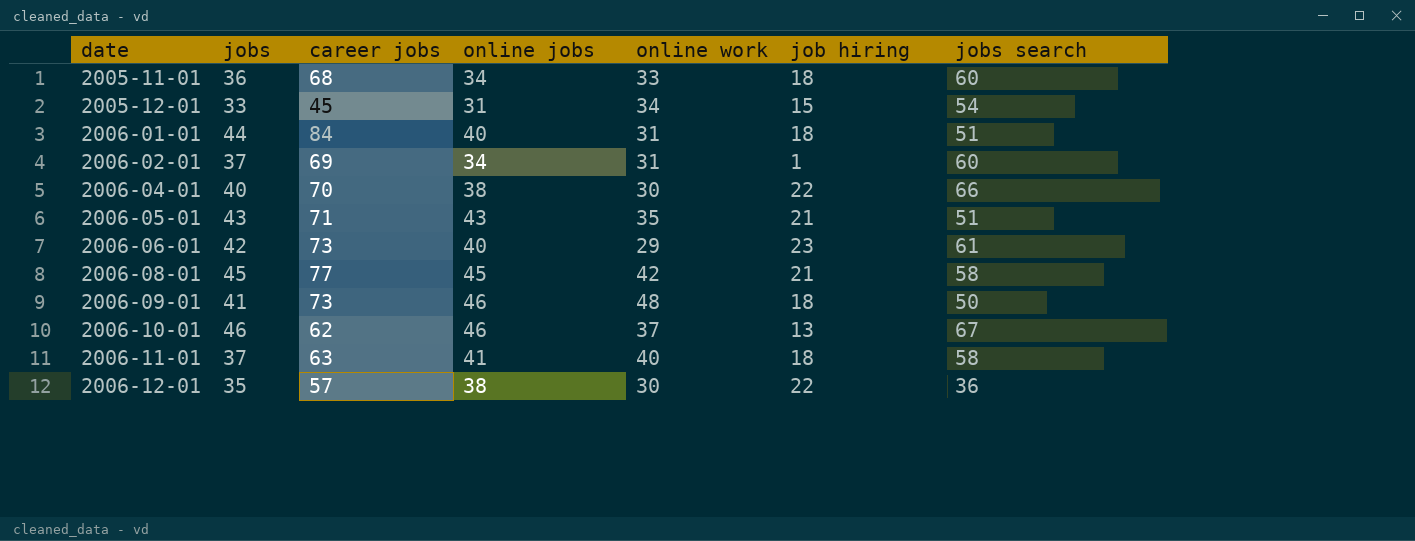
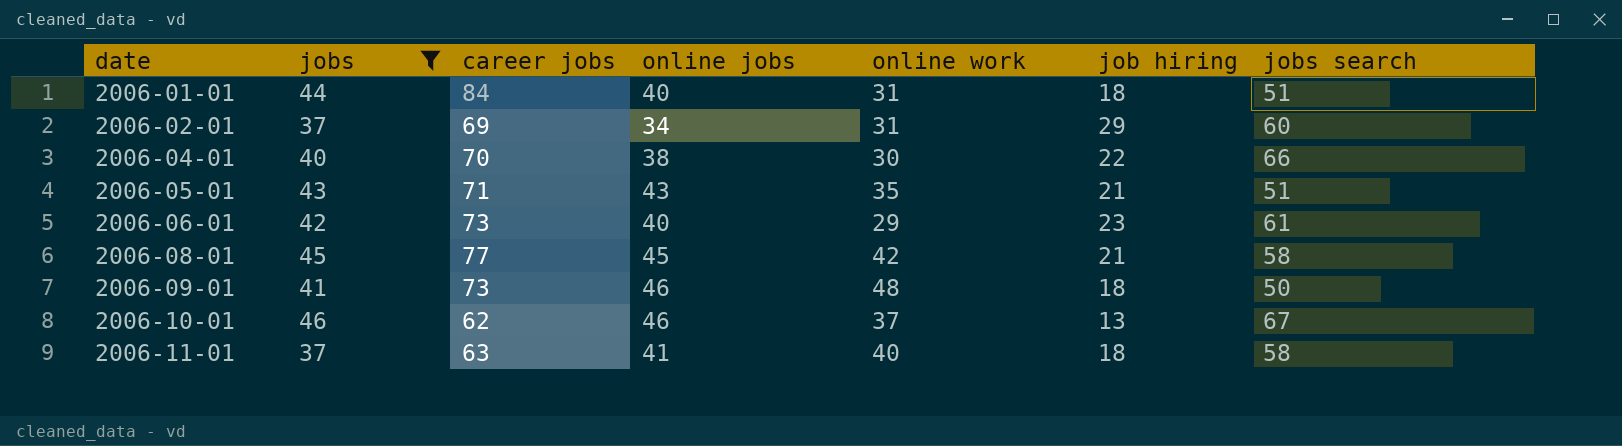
filter: none -> jobs >= 37
2006-02-01 | job hiring: 1 -> 29

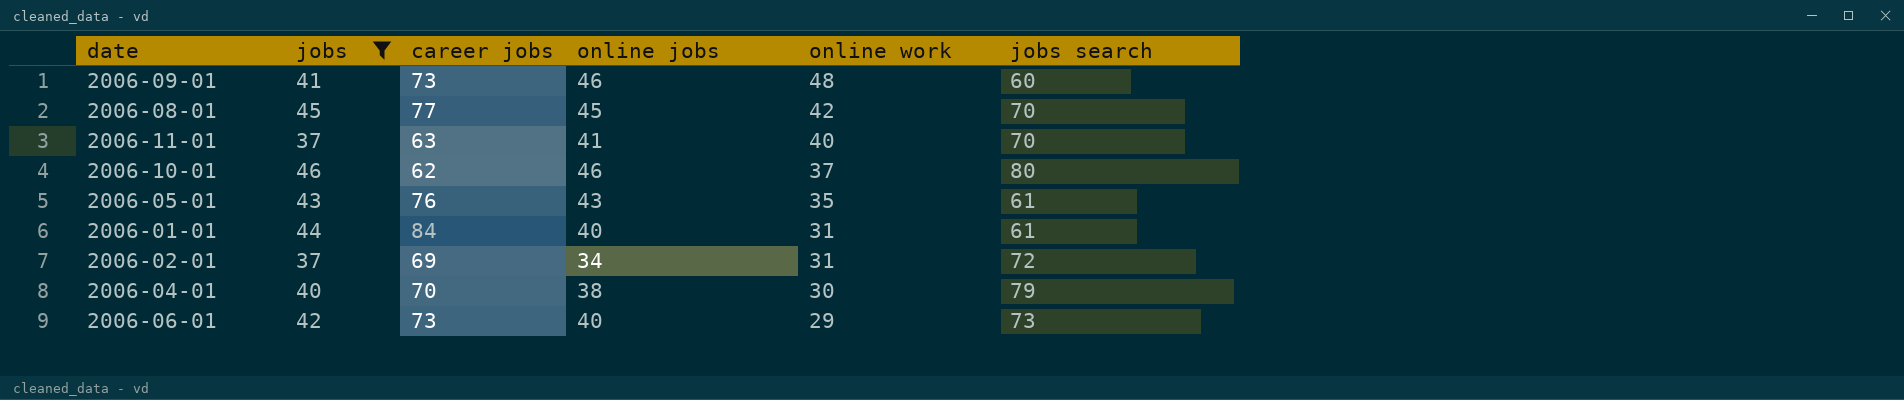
row order: date ascending -> online work descending
column job hiring | position: 6 -> none
2006-09-01 | jobs search: 50 -> 60
2006-08-01 | jobs search: 58 -> 70
2006-11-01 | jobs search: 58 -> 70
2006-10-01 | jobs search: 67 -> 80
2006-05-01 | career jobs: 71 -> 76
2006-05-01 | jobs search: 51 -> 61
2006-01-01 | jobs search: 51 -> 61
2006-02-01 | jobs search: 60 -> 72
2006-04-01 | jobs search: 66 -> 79
2006-06-01 | jobs search: 61 -> 73

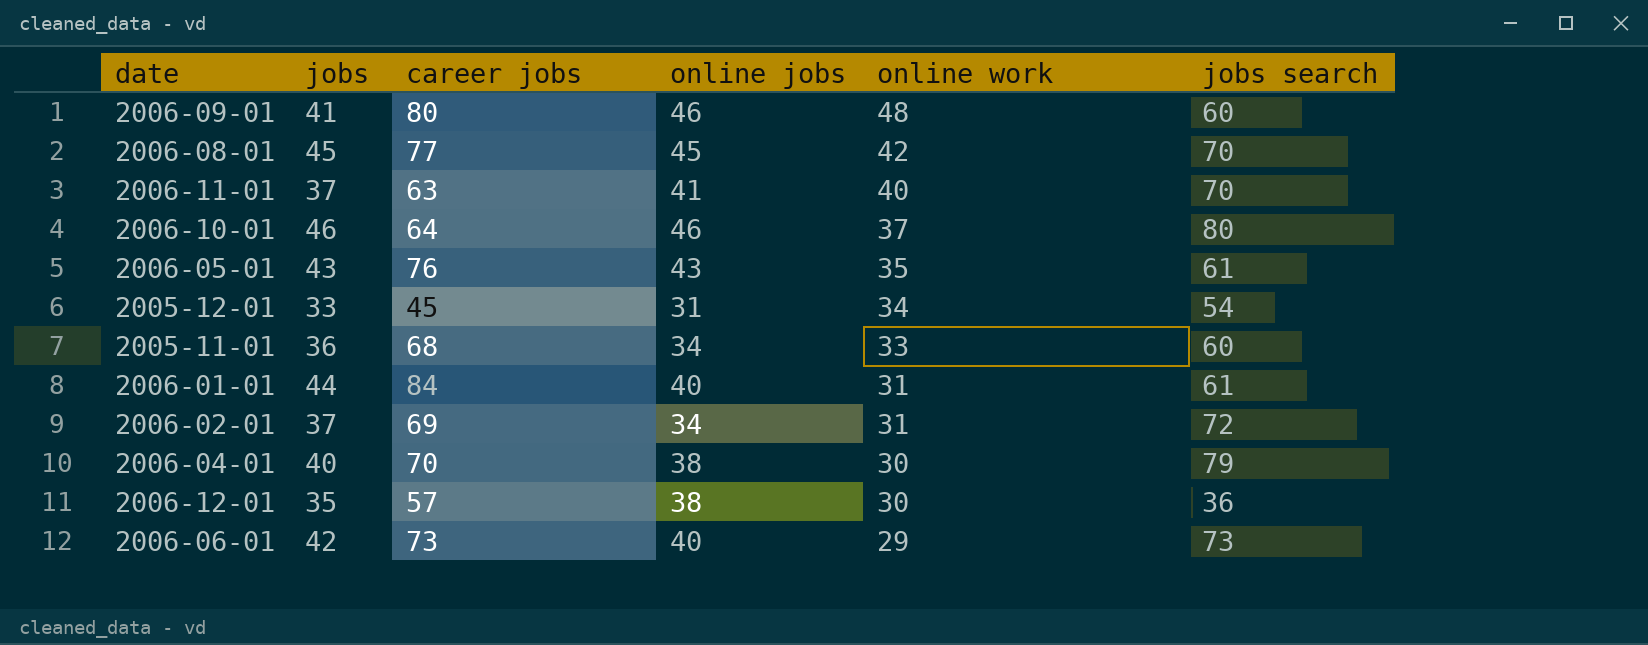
filter: jobs >= 37 -> none
2006-09-01 | career jobs: 73 -> 80
2006-10-01 | career jobs: 62 -> 64

